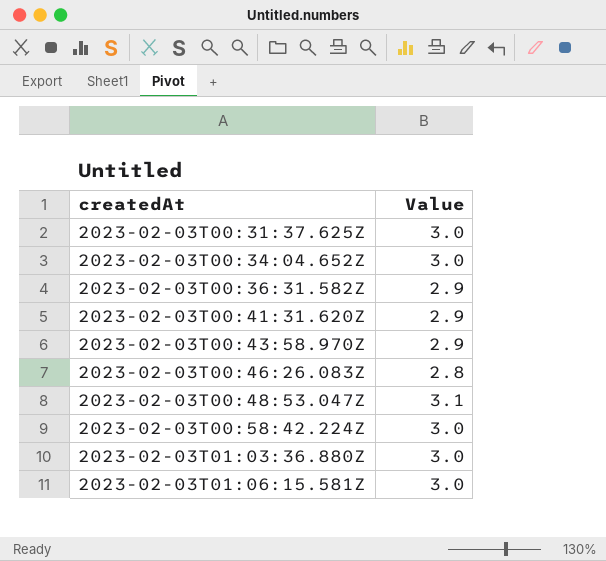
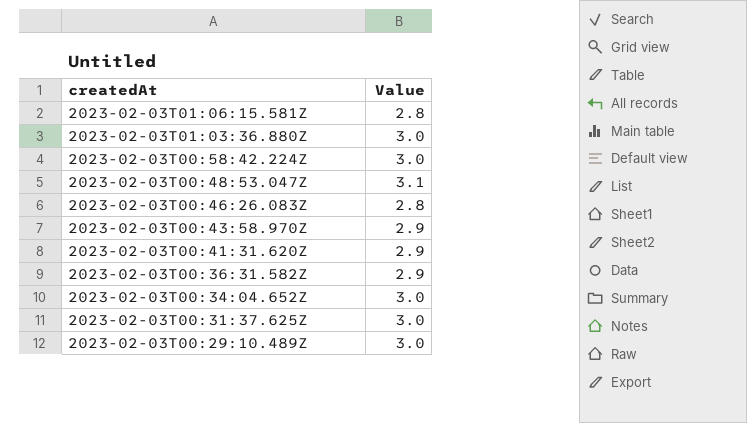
row order: createdAt ascending -> createdAt descending
2023-02-03T01:06:15.581Z | Value: 3.0 -> 2.8
row 2023-02-03T00:29:10.489Z: none -> 3.0

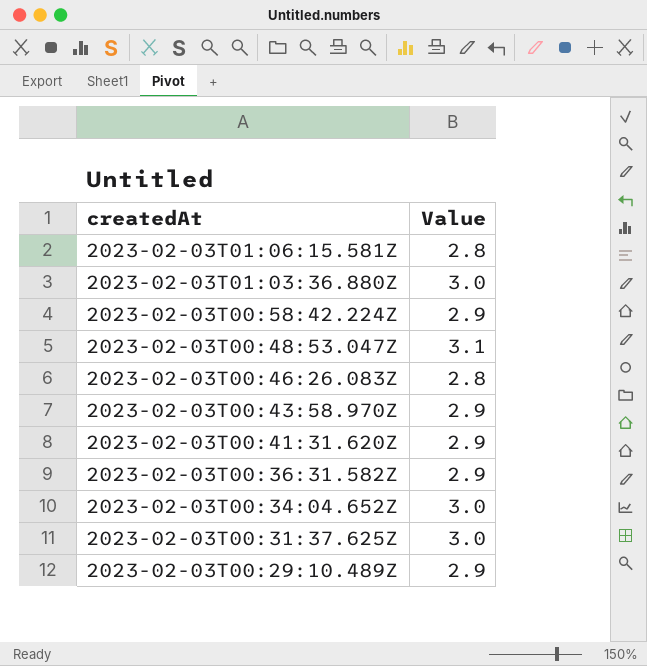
2023-02-03T00:58:42.224Z | Value: 3.0 -> 2.9
2023-02-03T00:29:10.489Z | Value: 3.0 -> 2.9

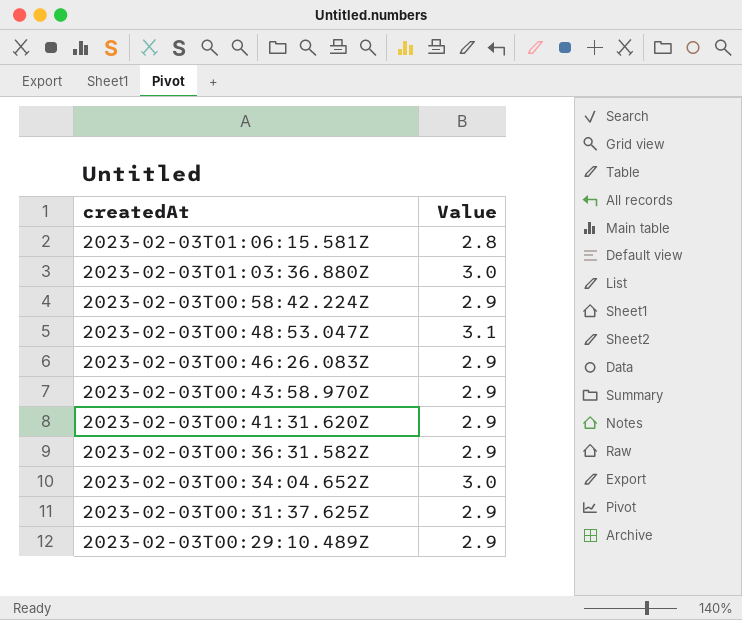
2023-02-03T00:46:26.083Z | Value: 2.8 -> 2.9
2023-02-03T00:31:37.625Z | Value: 3.0 -> 2.9

